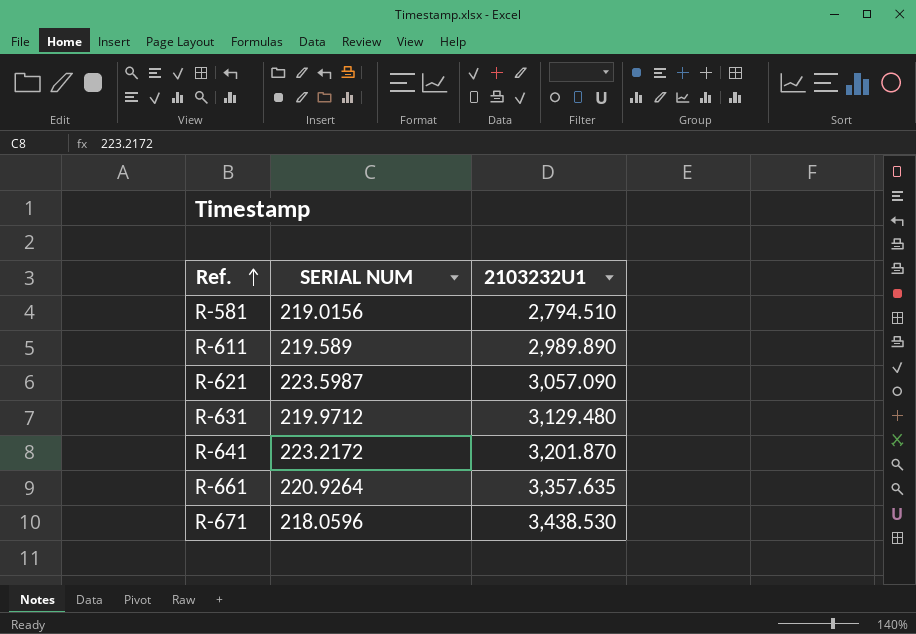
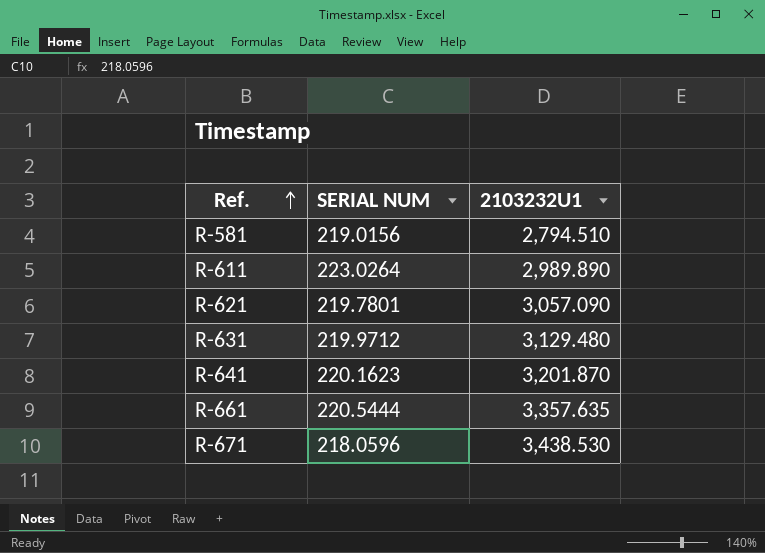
R-611 | SERIAL NUM: 219.589 -> 223.0264
R-621 | SERIAL NUM: 223.5987 -> 219.7801
R-641 | SERIAL NUM: 223.2172 -> 220.1623
R-661 | SERIAL NUM: 220.9264 -> 220.5444

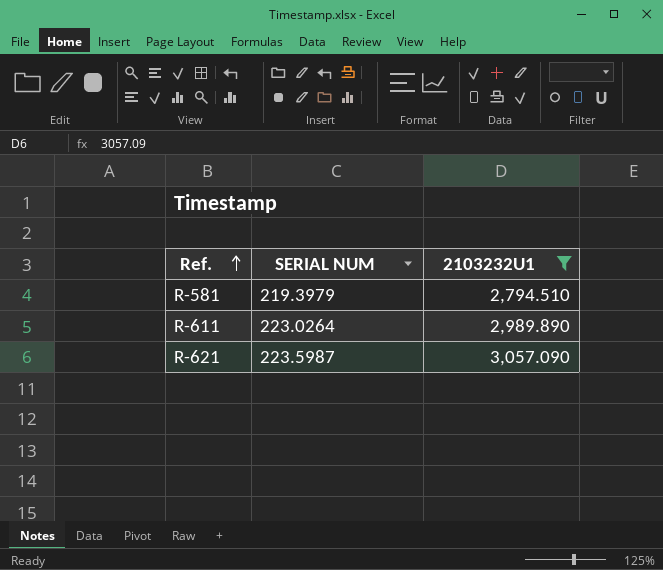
filter: none -> 2103232U1 <= 3,057.090
R-581 | SERIAL NUM: 219.0156 -> 219.3979
R-621 | SERIAL NUM: 219.7801 -> 223.5987

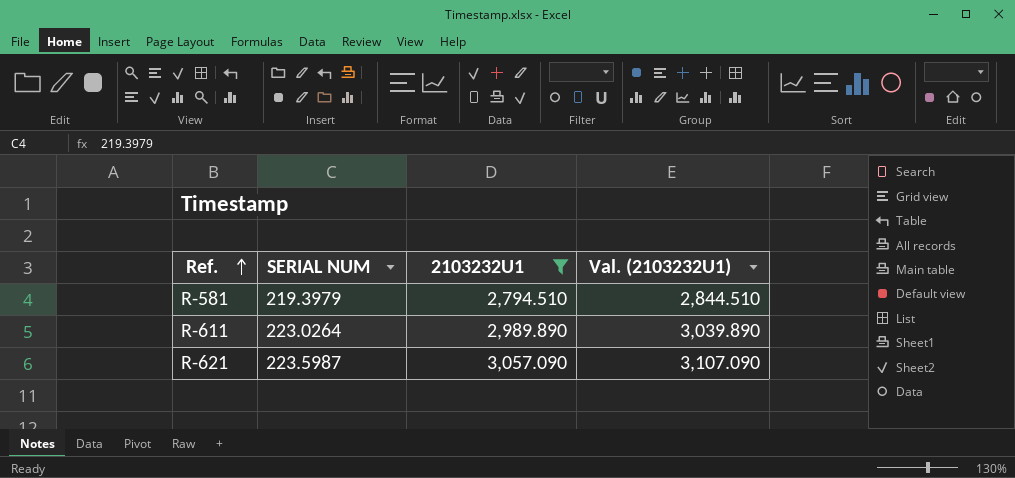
column Val. (2103232U1) | formula: none -> [2103232U1] + 50

